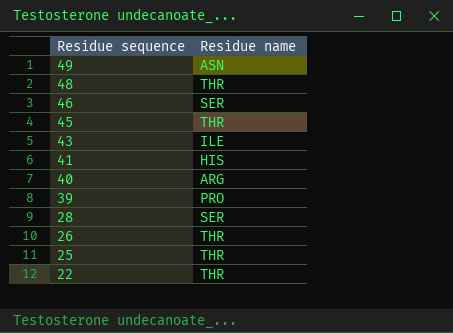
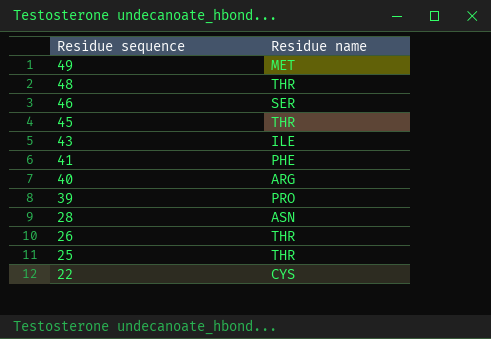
49 | Residue name: ASN -> MET
41 | Residue name: HIS -> PHE
28 | Residue name: SER -> ASN
22 | Residue name: THR -> CYS

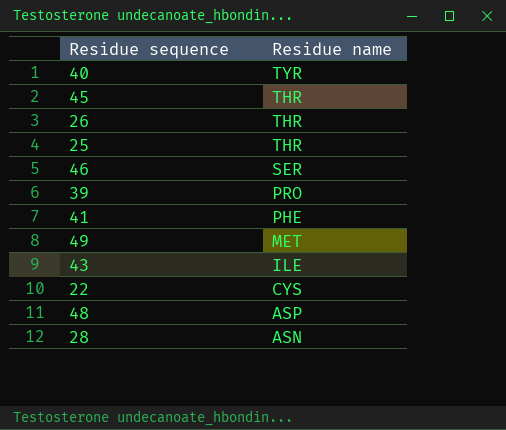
row order: Residue sequence descending -> Residue name descending
40 | Residue name: ARG -> TYR
48 | Residue name: THR -> ASP

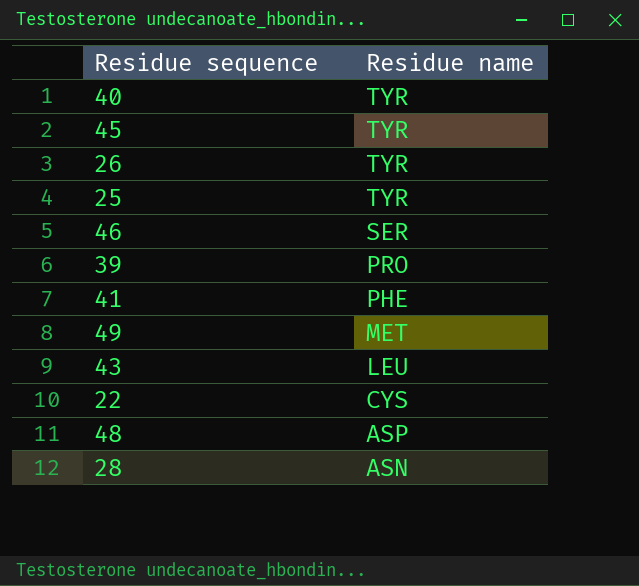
45 | Residue name: THR -> TYR
26 | Residue name: THR -> TYR
25 | Residue name: THR -> TYR
43 | Residue name: ILE -> LEU

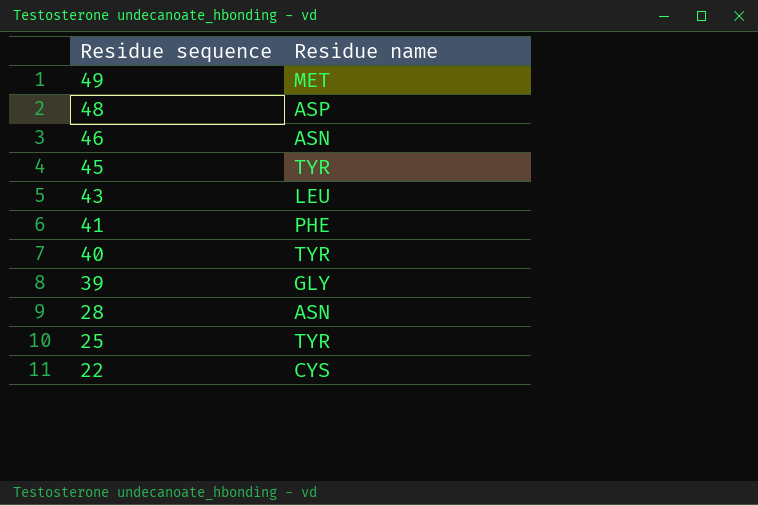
row order: Residue name descending -> Residue sequence descending
row 26: TYR -> none
46 | Residue name: SER -> ASN
39 | Residue name: PRO -> GLY

